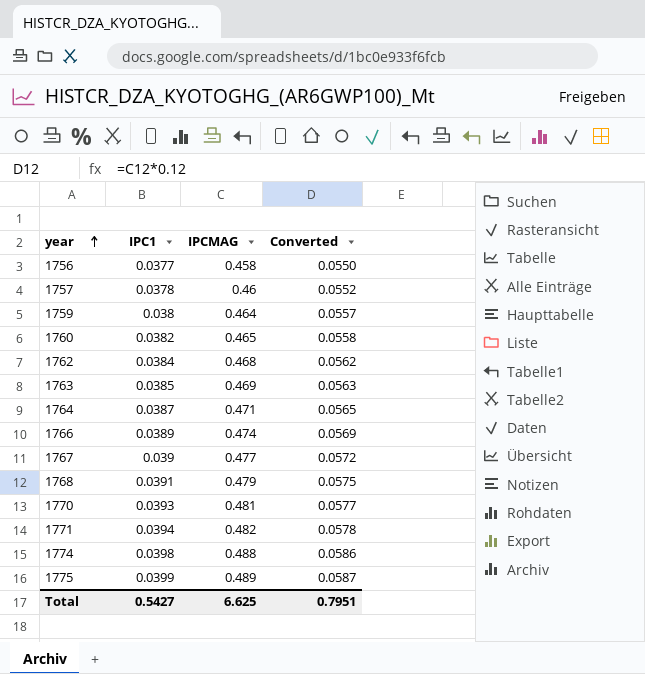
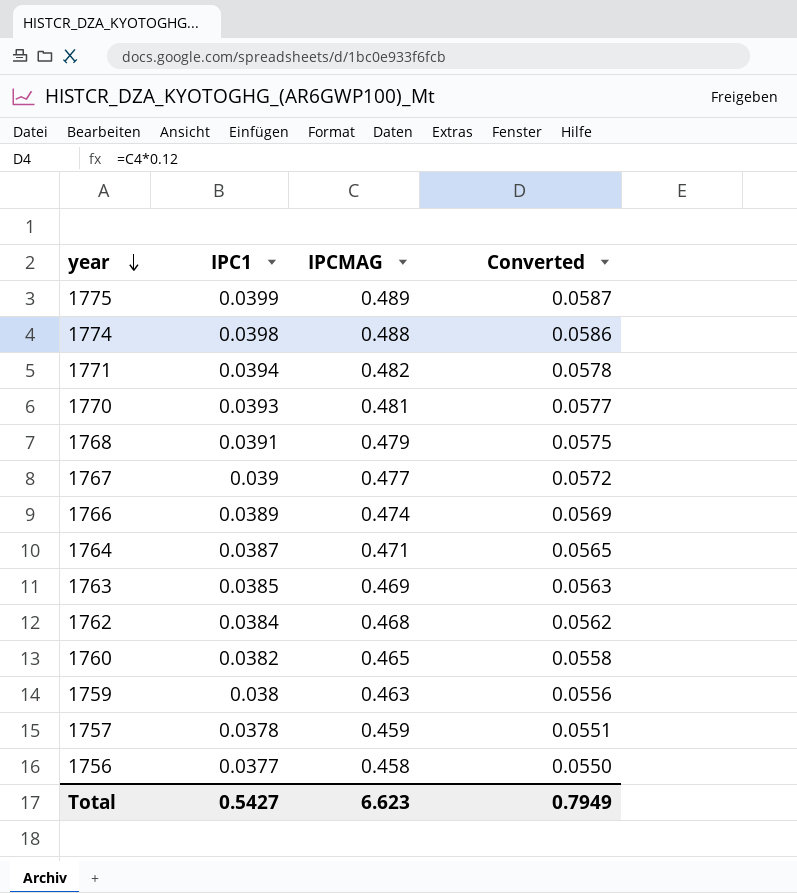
row order: year ascending -> year descending
1759 | IPCMAG: 0.464 -> 0.463
1759 | Converted: 0.0557 -> 0.0556
1757 | IPCMAG: 0.46 -> 0.459
1757 | Converted: 0.0552 -> 0.0551
Total | IPCMAG: 6.625 -> 6.623
Total | Converted: 0.7951 -> 0.7949

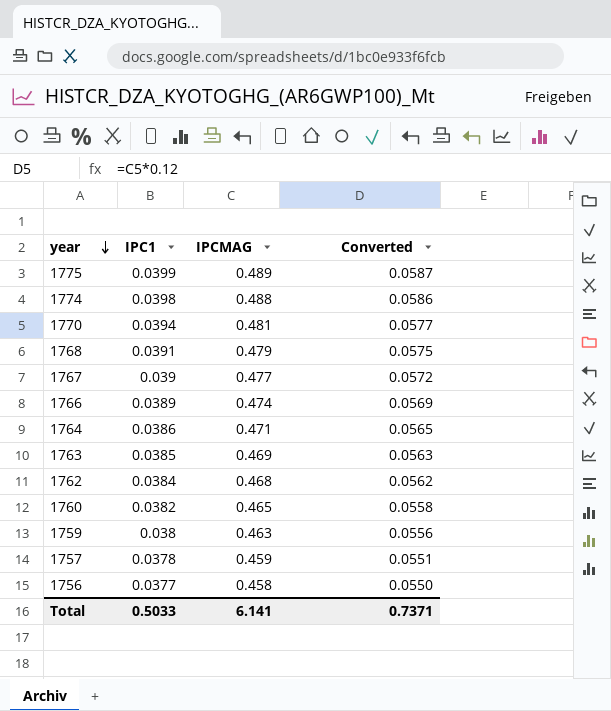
row 1771: 0.0394 | 0.482 | 0.0578 -> none
1770 | IPC1: 0.0393 -> 0.0394
1764 | IPC1: 0.0387 -> 0.0386
Total | IPC1: 0.5427 -> 0.5033
Total | IPCMAG: 6.623 -> 6.141
Total | Converted: 0.7949 -> 0.7371

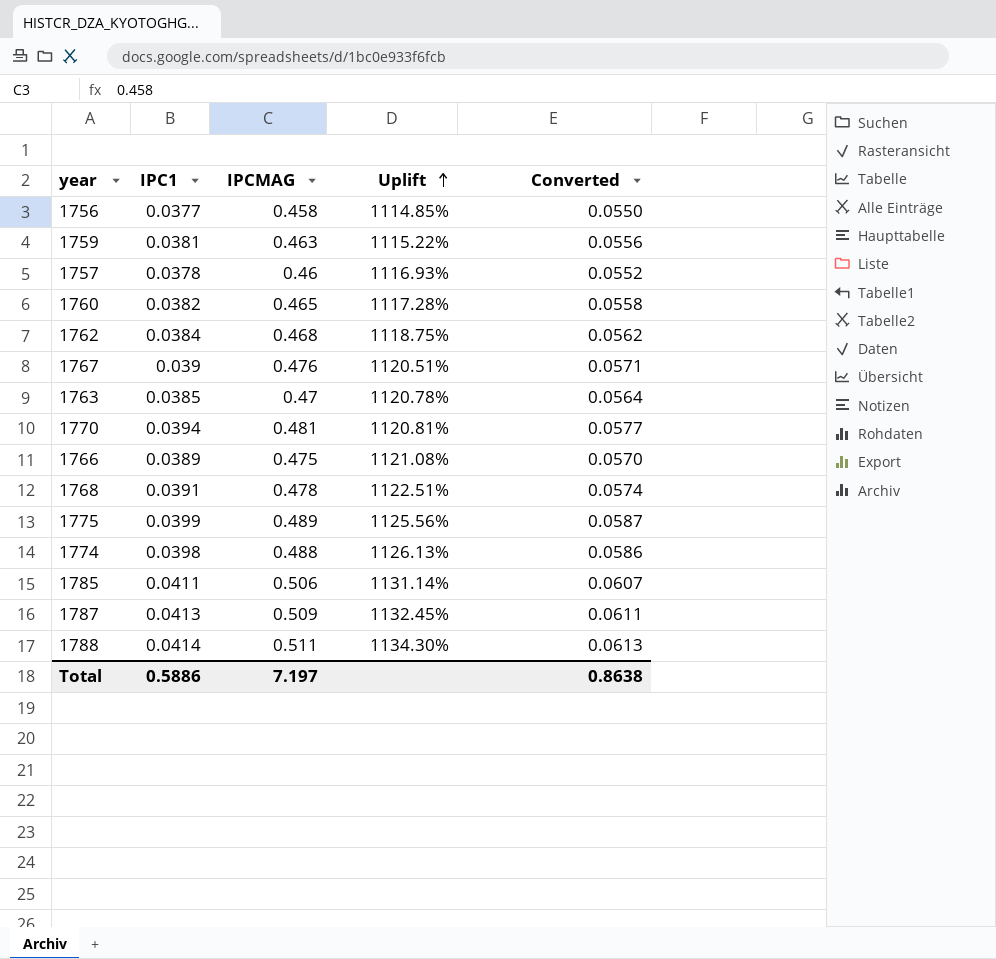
row order: year descending -> Uplift ascending
column Uplift | formula: none -> ([IPCMAG] - [IPC1]) / [IPC1]
row 1764: 0.0386 | 0.471 | 0.0565 -> none
1759 | IPC1: 0.038 -> 0.0381
1757 | IPCMAG: 0.459 -> 0.46
1757 | Converted: 0.0551 -> 0.0552
1767 | IPCMAG: 0.477 -> 0.476
1767 | Converted: 0.0572 -> 0.0571
1763 | IPCMAG: 0.469 -> 0.47
1763 | Converted: 0.0563 -> 0.0564
1766 | IPCMAG: 0.474 -> 0.475
1766 | Converted: 0.0569 -> 0.0570
1768 | IPCMAG: 0.479 -> 0.478
1768 | Converted: 0.0575 -> 0.0574
row 1785: none -> 0.0411 | 0.506 | 1131.14% | 0.0607
row 1787: none -> 0.0413 | 0.509 | 1132.45% | 0.0611
row 1788: none -> 0.0414 | 0.511 | 1134.30% | 0.0613
Total | IPC1: 0.5033 -> 0.5886
Total | IPCMAG: 6.141 -> 7.197
Total | Converted: 0.7371 -> 0.8638

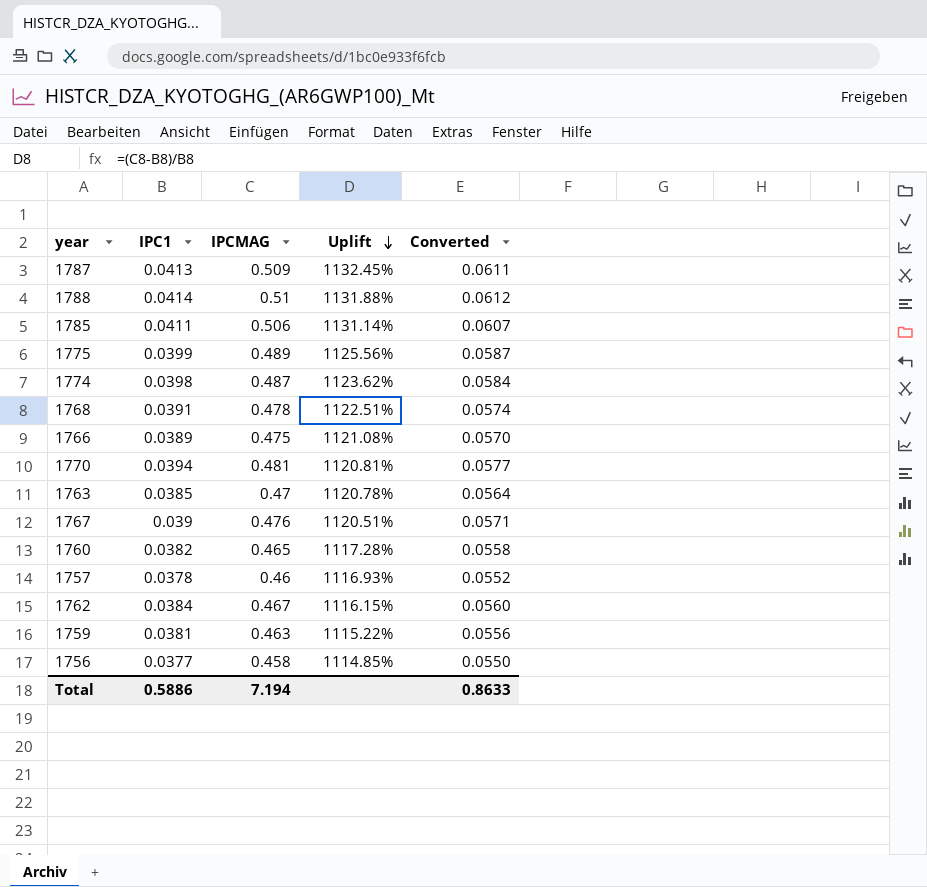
row order: Uplift ascending -> Uplift descending
1788 | IPCMAG: 0.511 -> 0.51
1788 | Uplift: 1134.30% -> 1131.88%
1788 | Converted: 0.0613 -> 0.0612
1774 | IPCMAG: 0.488 -> 0.487
1774 | Uplift: 1126.13% -> 1123.62%
1774 | Converted: 0.0586 -> 0.0584
1762 | IPCMAG: 0.468 -> 0.467
1762 | Uplift: 1118.75% -> 1116.15%
1762 | Converted: 0.0562 -> 0.0560
Total | IPCMAG: 7.197 -> 7.194
Total | Converted: 0.8638 -> 0.8633

